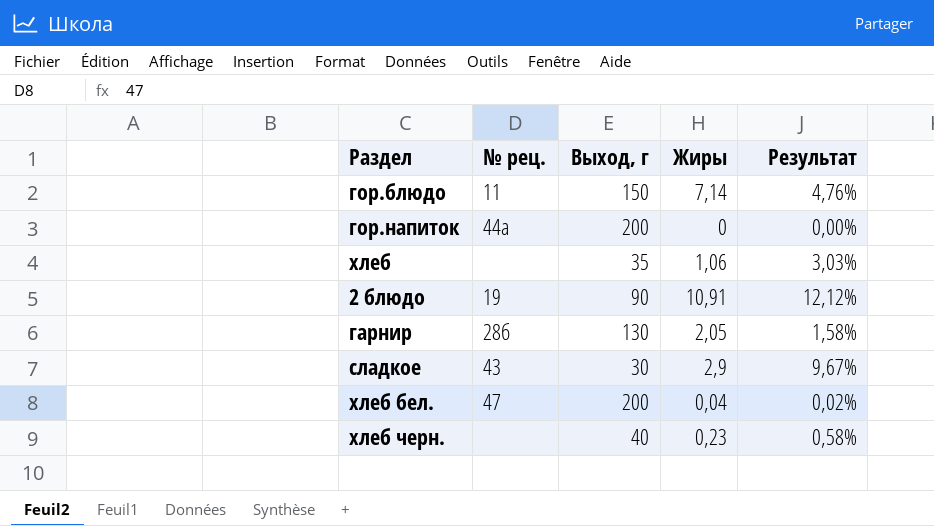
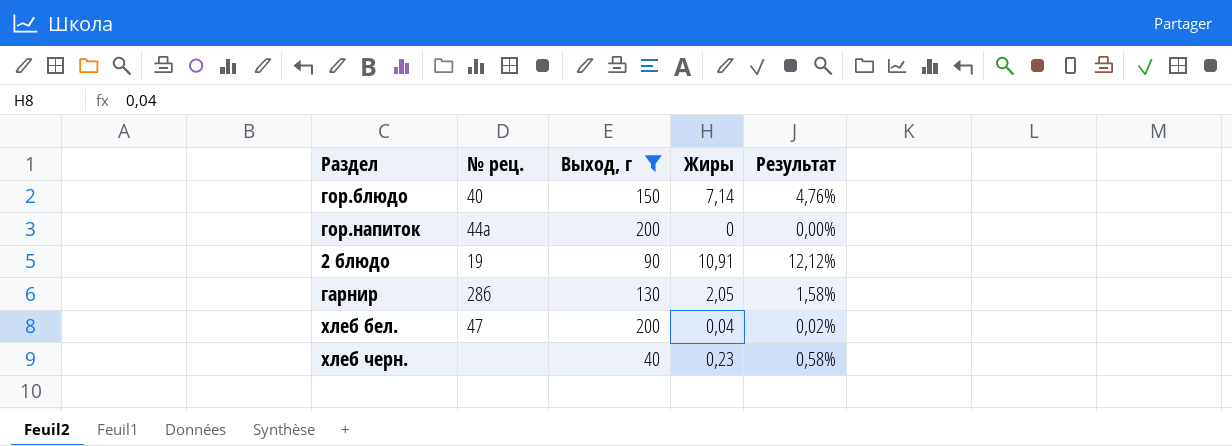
filter: none -> Выход, г >= 40
гор.блюдо | № рец.: 11 -> 40

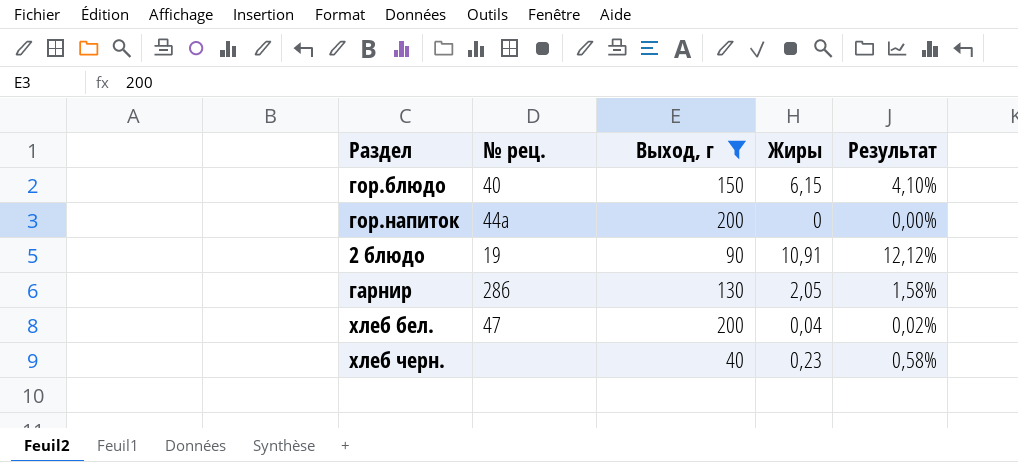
гор.блюдо | Жиры: 7,14 -> 6,15
гор.блюдо | Результат: 4,76% -> 4,10%

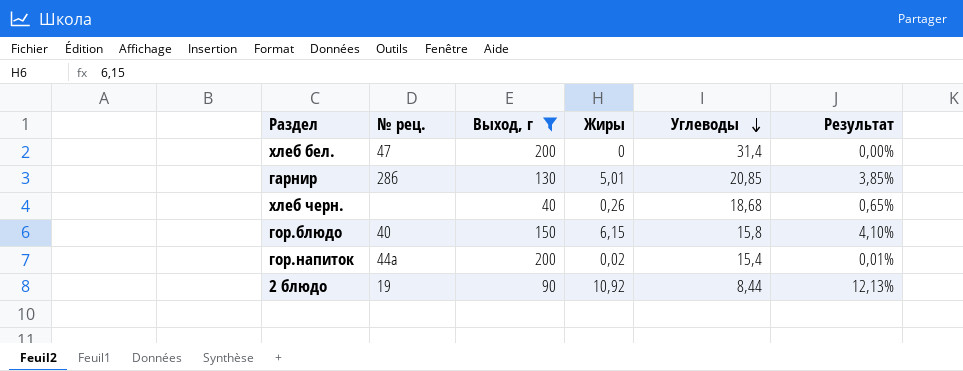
row order: none -> Углеводы descending
column Углеводы | position: none -> 5
хлеб бел. | Жиры: 0,04 -> 0
хлеб бел. | Результат: 0,02% -> 0,00%
гарнир | Жиры: 2,05 -> 5,01
гарнир | Результат: 1,58% -> 3,85%
хлеб черн. | Жиры: 0,23 -> 0,26
хлеб черн. | Результат: 0,58% -> 0,65%
гор.напиток | Жиры: 0 -> 0,02
гор.напиток | Результат: 0,00% -> 0,01%
2 блюдо | Жиры: 10,91 -> 10,92
2 блюдо | Результат: 12,12% -> 12,13%

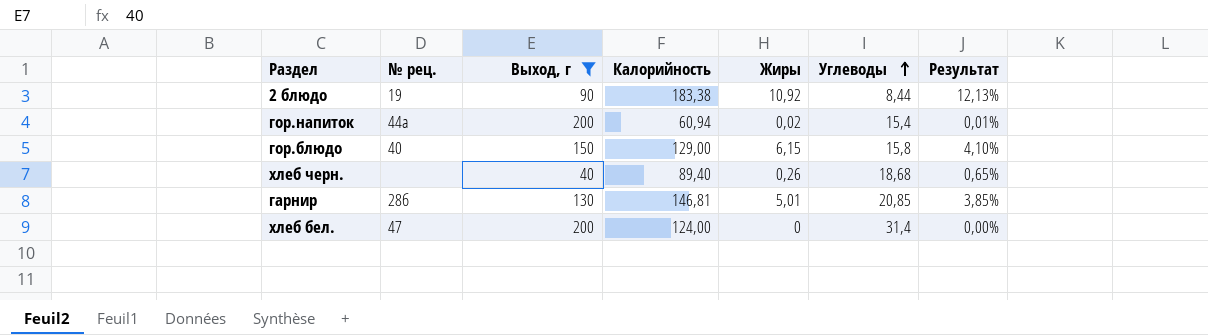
row order: Углеводы descending -> Углеводы ascending
column Калорийность | position: none -> 4

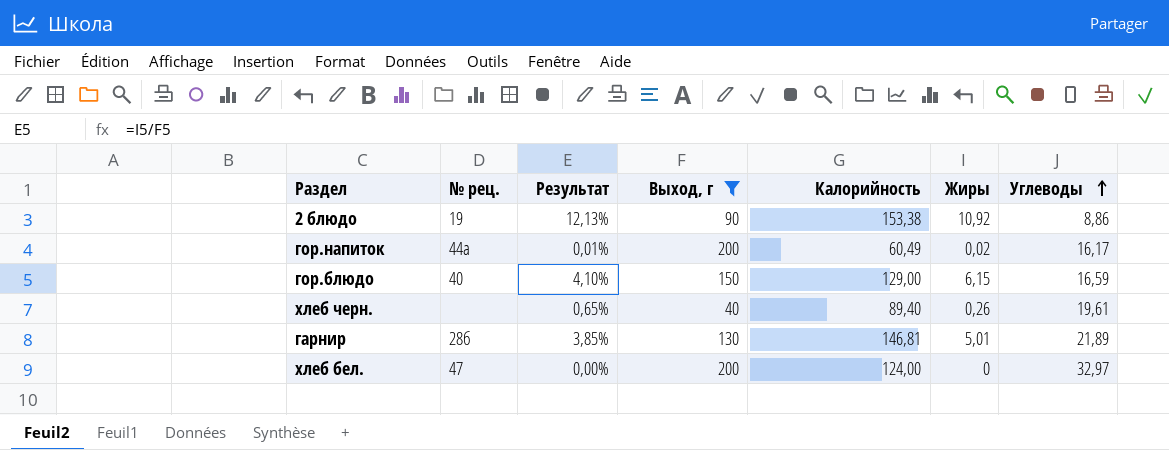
column Результат | position: 7 -> 3
2 блюдо | Калорийность: 183,38 -> 153,38
2 блюдо | Углеводы: 8,44 -> 8,86
гор.напиток | Калорийность: 60,94 -> 60,49
гор.напиток | Углеводы: 15,4 -> 16,17
гор.блюдо | Углеводы: 15,8 -> 16,59
хлеб черн. | Углеводы: 18,68 -> 19,61
гарнир | Углеводы: 20,85 -> 21,89
хлеб бел. | Углеводы: 31,4 -> 32,97

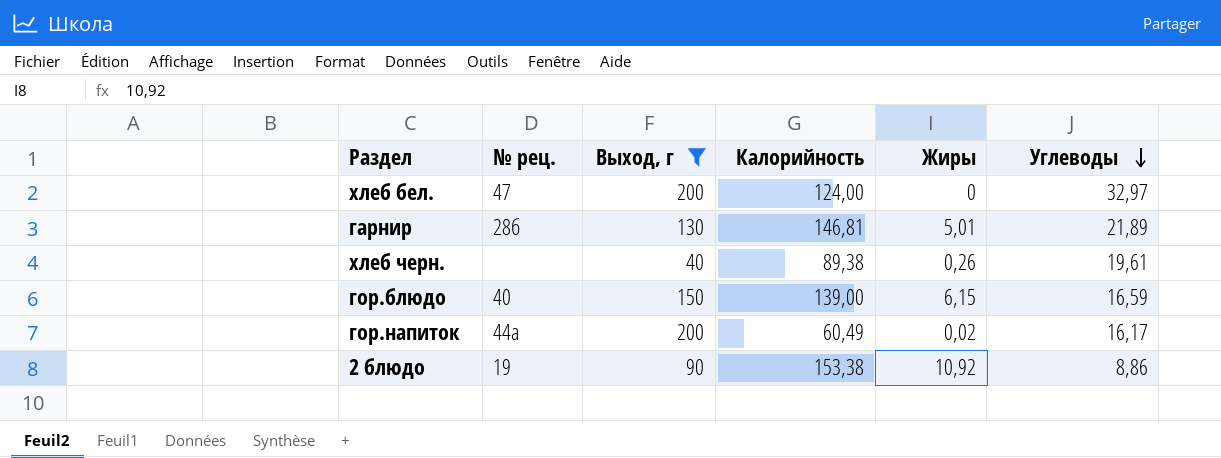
row order: Углеводы ascending -> Углеводы descending
column Результат | formula: [Жиры] / [Выход, г] -> none
хлеб черн. | Калорийность: 89,40 -> 89,38
гор.блюдо | Калорийность: 129,00 -> 139,00

